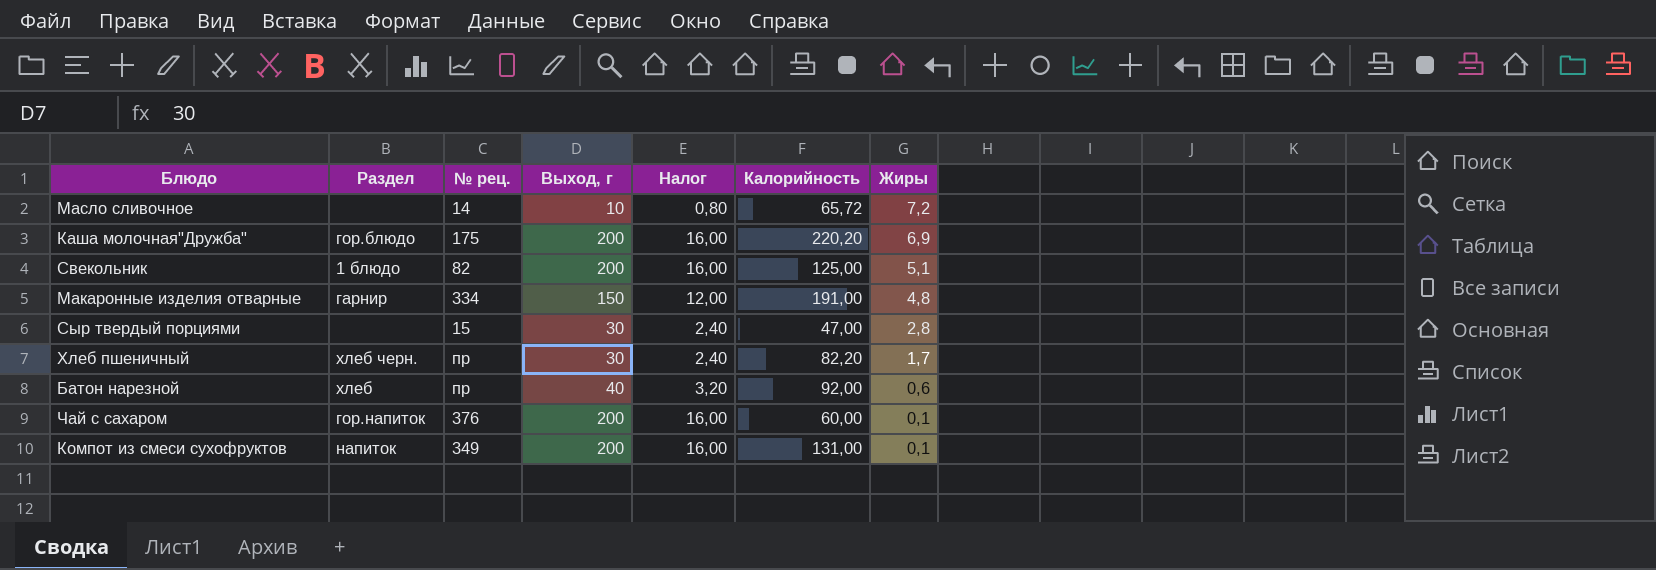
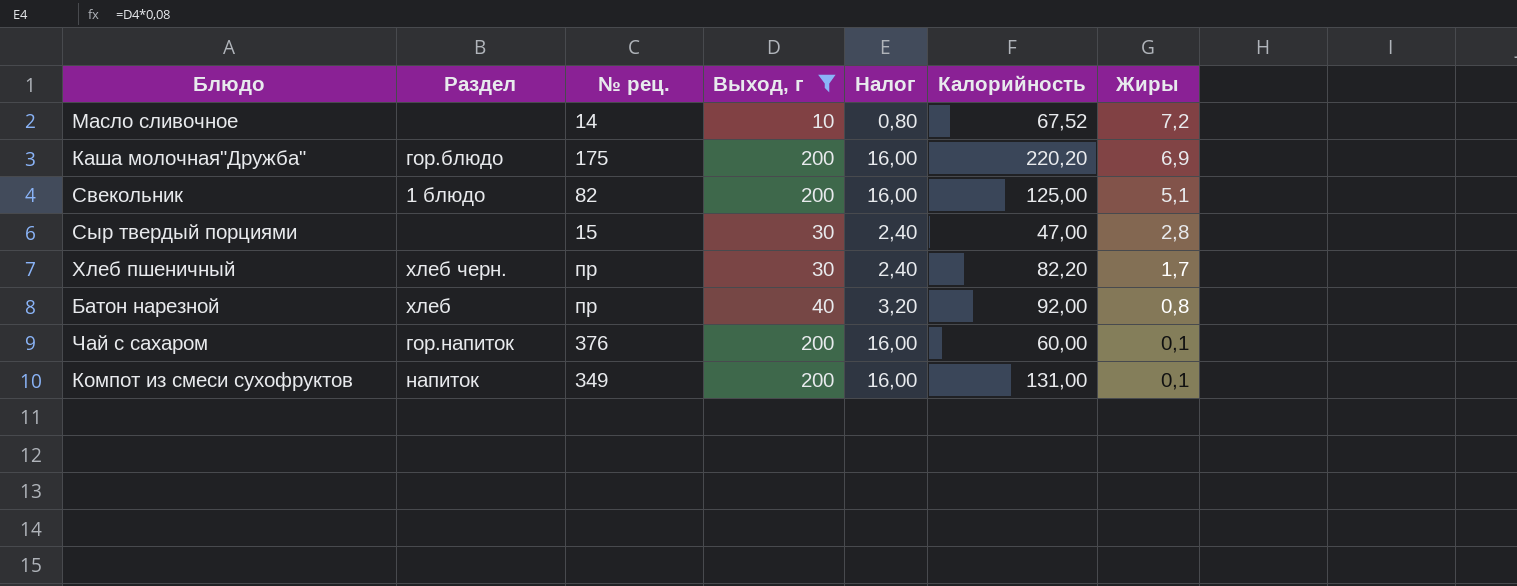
filter: none -> Выход, г != 150
Масло сливочное | Калорийность: 65,72 -> 67,52
Батон нарезной | Жиры: 0,6 -> 0,8

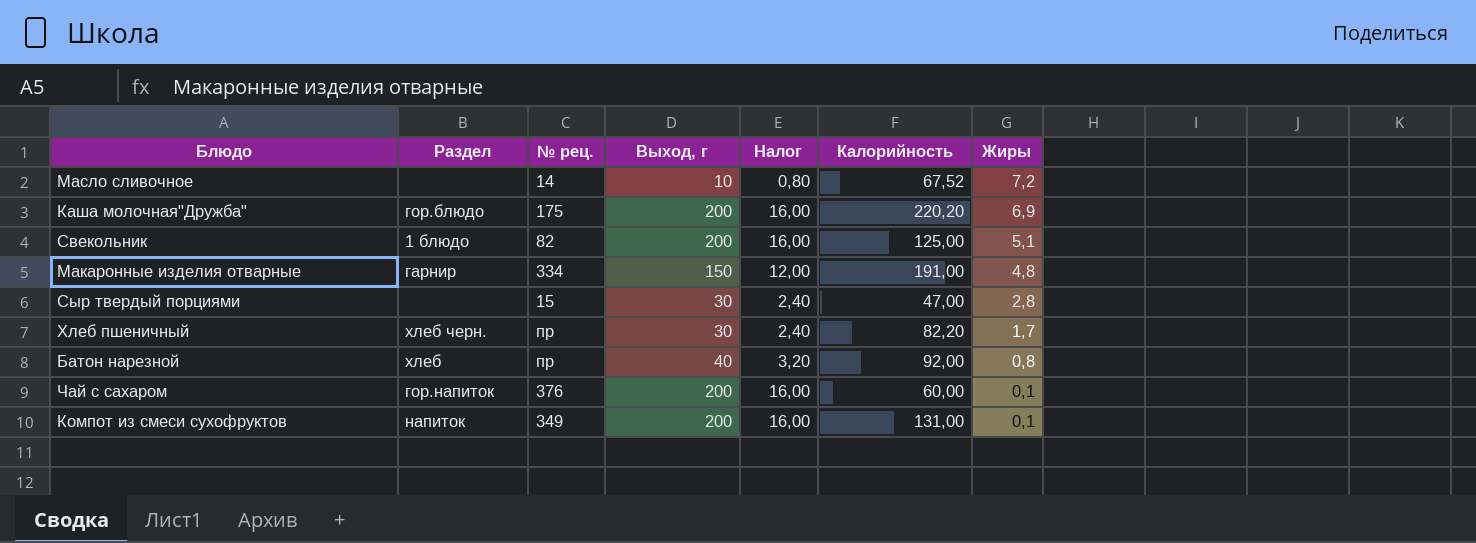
filter: Выход, г != 150 -> none

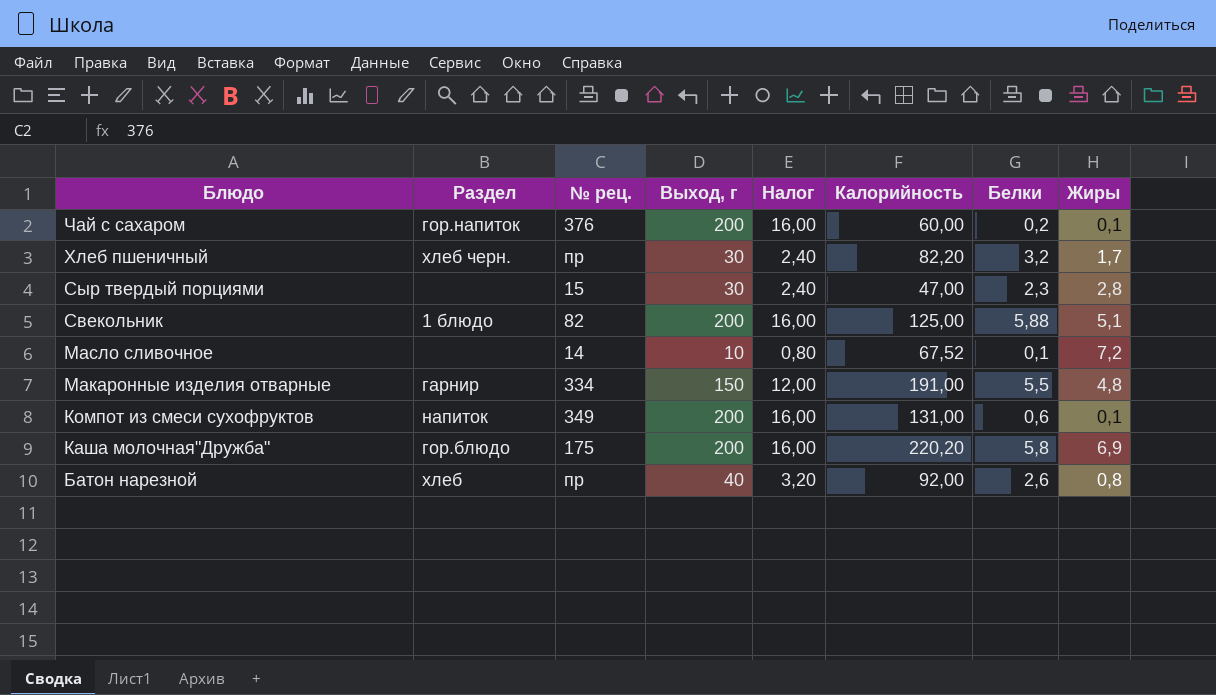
row order: Жиры descending -> Блюдо descending
column Белки | position: none -> 7

